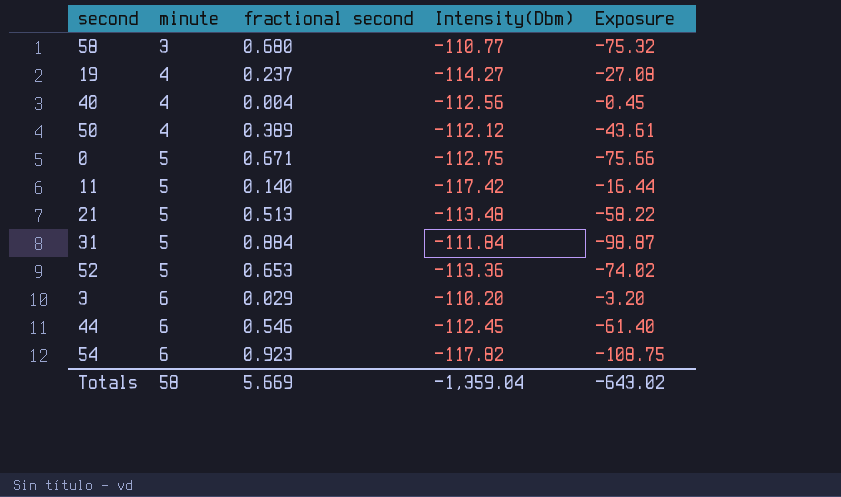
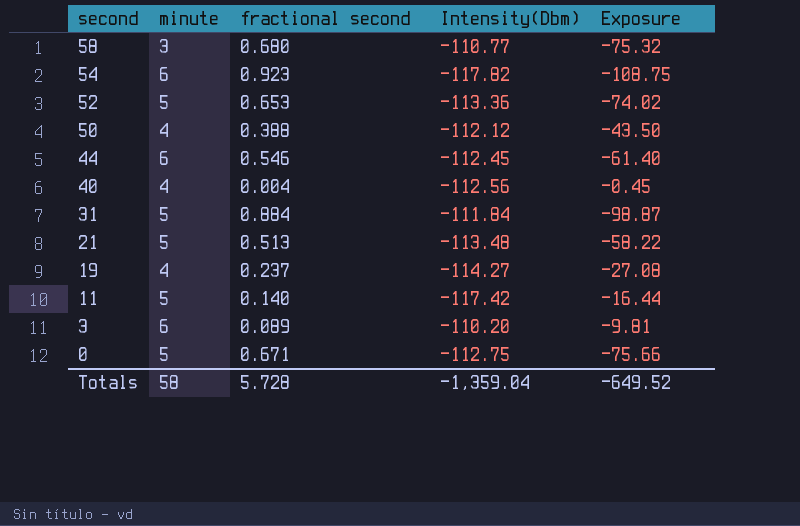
row order: minute ascending -> second descending
50 | fractional second: 0.389 -> 0.388
50 | Exposure: -43.61 -> -43.50
3 | fractional second: 0.029 -> 0.089
3 | Exposure: -3.20 -> -9.81
Totals | fractional second: 5.669 -> 5.728
Totals | Exposure: -643.02 -> -649.52

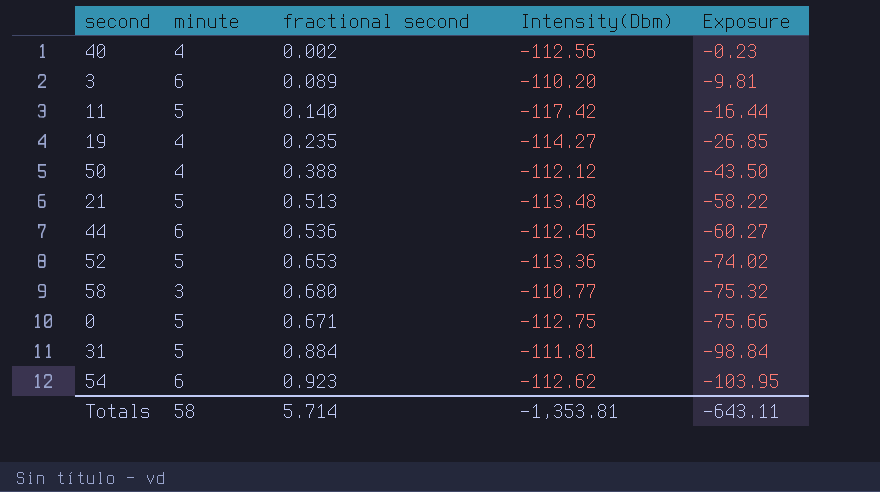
row order: second descending -> Exposure descending
40 | fractional second: 0.004 -> 0.002
40 | Exposure: -0.45 -> -0.23
19 | fractional second: 0.237 -> 0.235
19 | Exposure: -27.08 -> -26.85
44 | fractional second: 0.546 -> 0.536
44 | Exposure: -61.40 -> -60.27
31 | Intensity(Dbm): -111.84 -> -111.81
31 | Exposure: -98.87 -> -98.84
54 | Intensity(Dbm): -117.82 -> -112.62
54 | Exposure: -108.75 -> -103.95
Totals | fractional second: 5.728 -> 5.714
Totals | Intensity(Dbm): -1,359.04 -> -1,353.81
Totals | Exposure: -649.52 -> -643.11

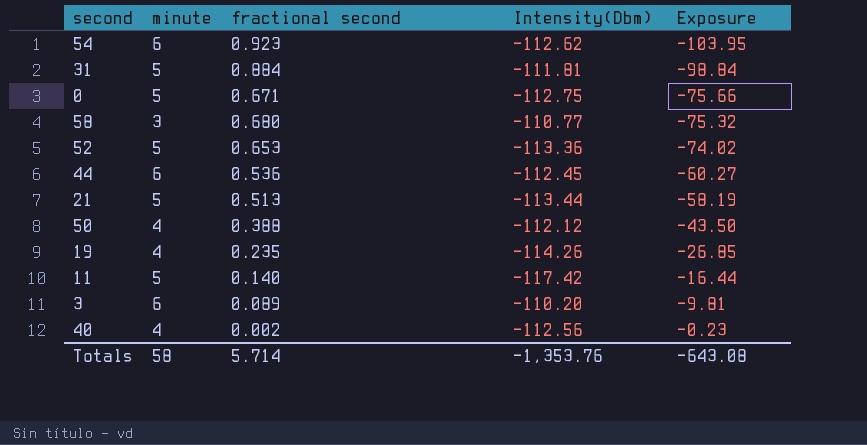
row order: Exposure descending -> Exposure ascending
21 | Intensity(Dbm): -113.48 -> -113.44
21 | Exposure: -58.22 -> -58.19
19 | Intensity(Dbm): -114.27 -> -114.26
Totals | Intensity(Dbm): -1,353.81 -> -1,353.76
Totals | Exposure: -643.11 -> -643.08

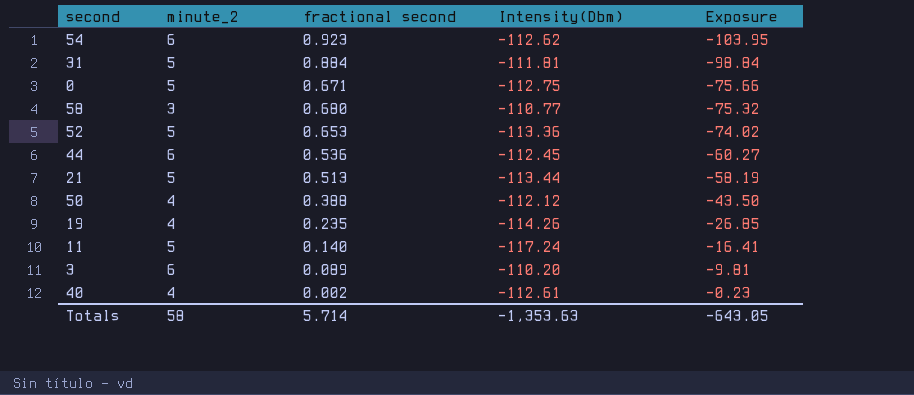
column name: minute -> minute_2
11 | Intensity(Dbm): -117.42 -> -117.24
11 | Exposure: -16.44 -> -16.41
40 | Intensity(Dbm): -112.56 -> -112.61
Totals | Intensity(Dbm): -1,353.76 -> -1,353.63
Totals | Exposure: -643.08 -> -643.05

